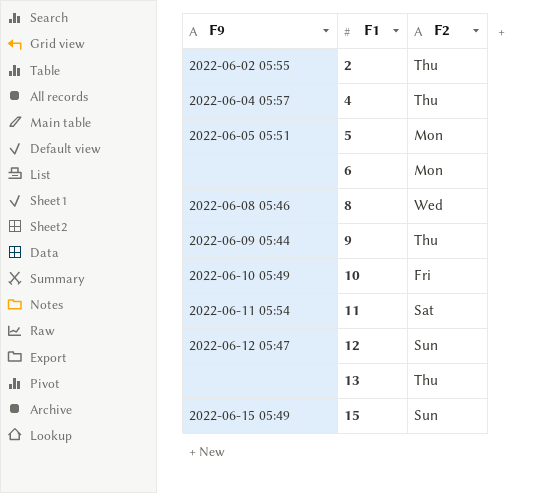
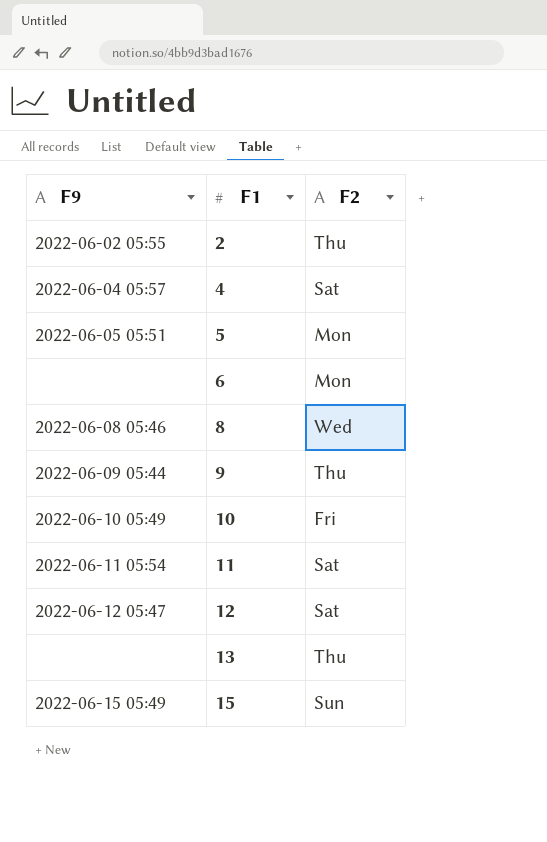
4 | F2: Thu -> Sat
12 | F2: Sun -> Sat

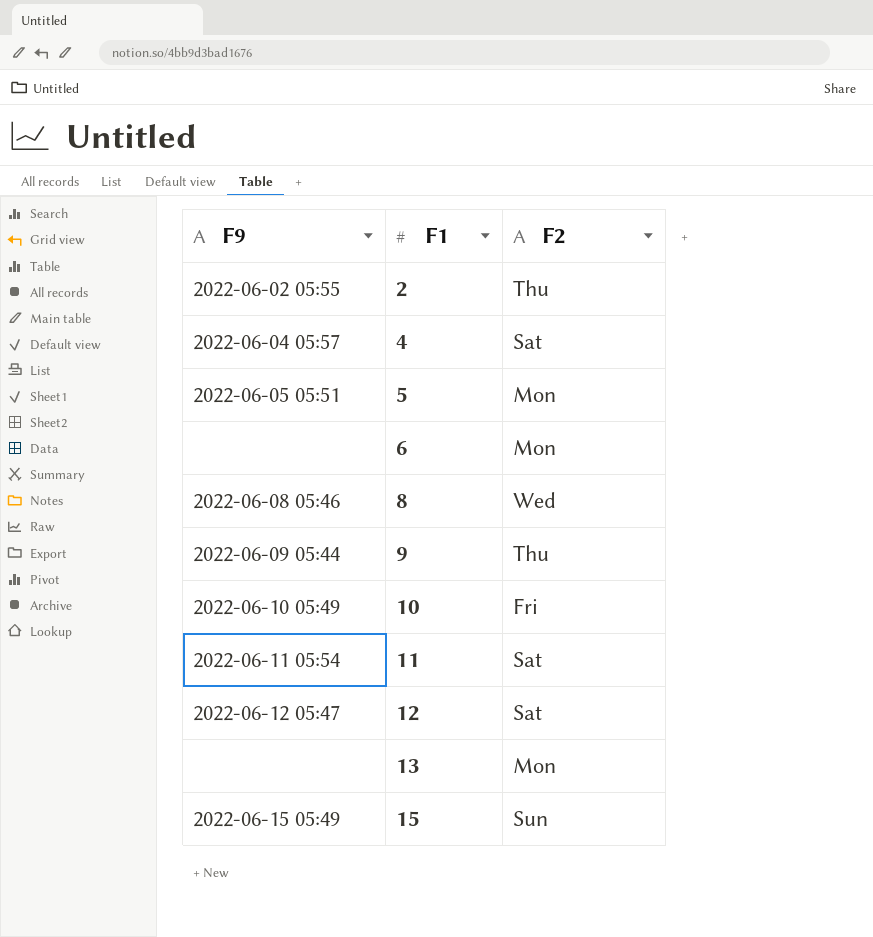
13 | F2: Thu -> Mon

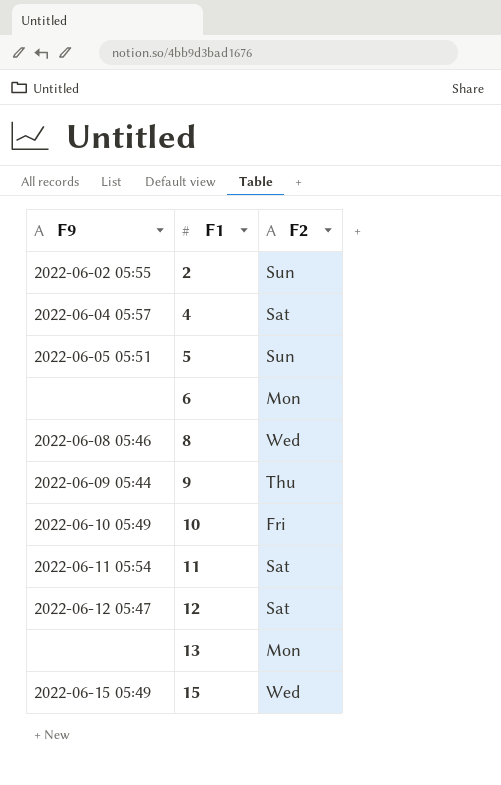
2 | F2: Thu -> Sun
5 | F2: Mon -> Sun
15 | F2: Sun -> Wed

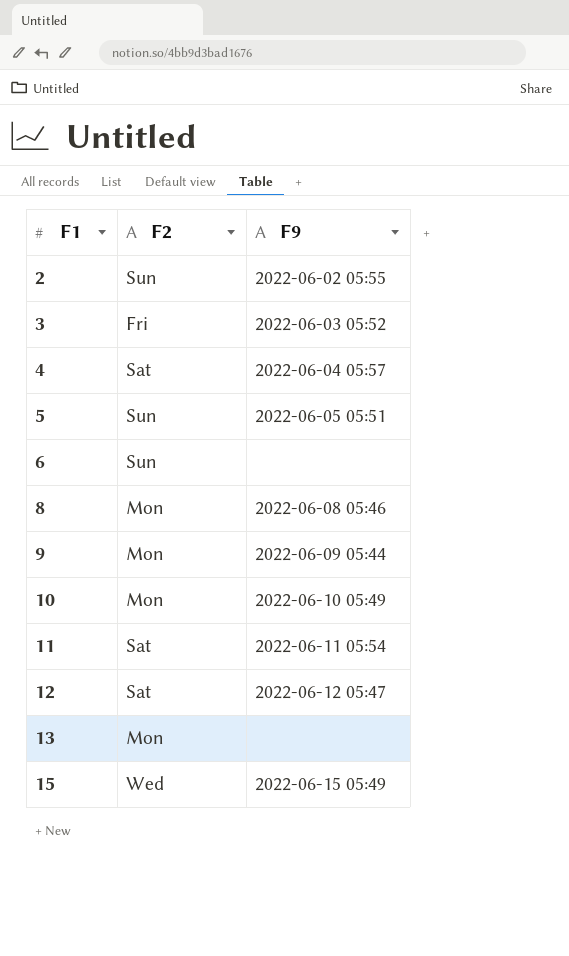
column F9 | position: 1 -> 3
row 3: none -> Fri | 2022-06-03 05:52
6 | F2: Mon -> Sun
8 | F2: Wed -> Mon
9 | F2: Thu -> Mon
10 | F2: Fri -> Mon

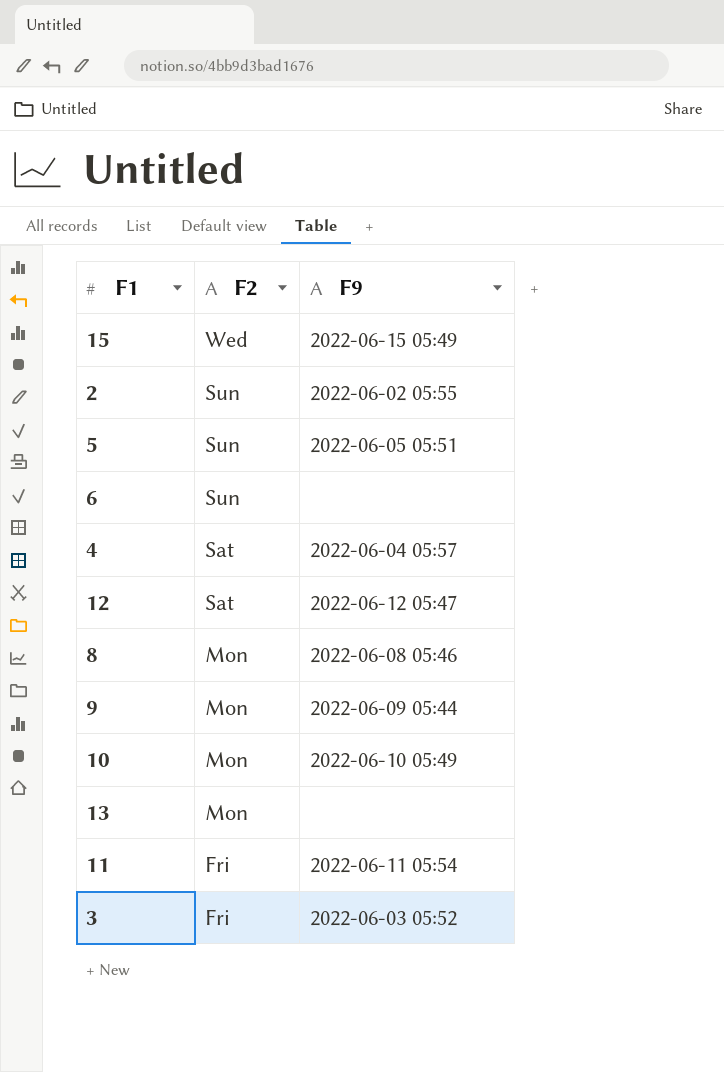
row order: F1 ascending -> F2 descending
11 | F2: Sat -> Fri

